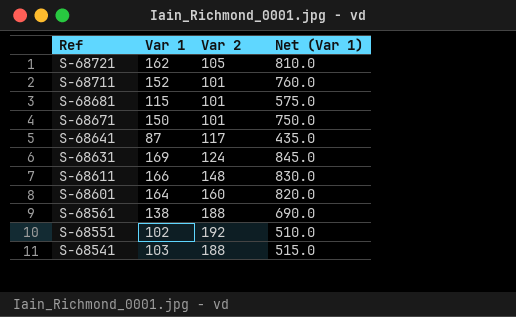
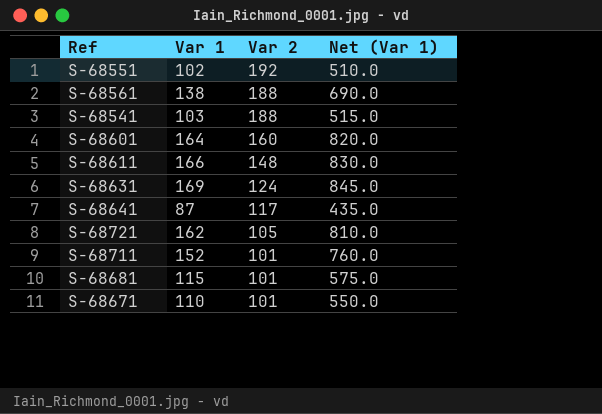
row order: Ref descending -> Var 2 descending
S-68671 | Var 1: 150 -> 110
S-68671 | Net (Var 1): 750.0 -> 550.0

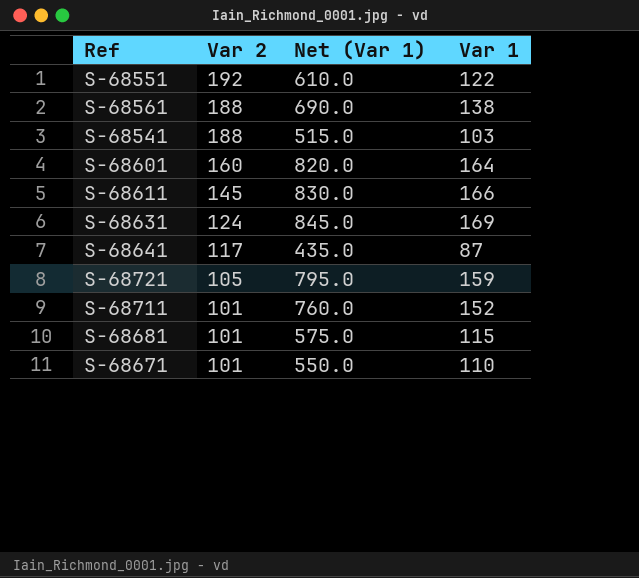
column Var 1 | position: 2 -> 4
S-68551 | Net (Var 1): 510.0 -> 610.0
S-68551 | Var 1: 102 -> 122
S-68611 | Var 2: 148 -> 145
S-68721 | Net (Var 1): 810.0 -> 795.0
S-68721 | Var 1: 162 -> 159

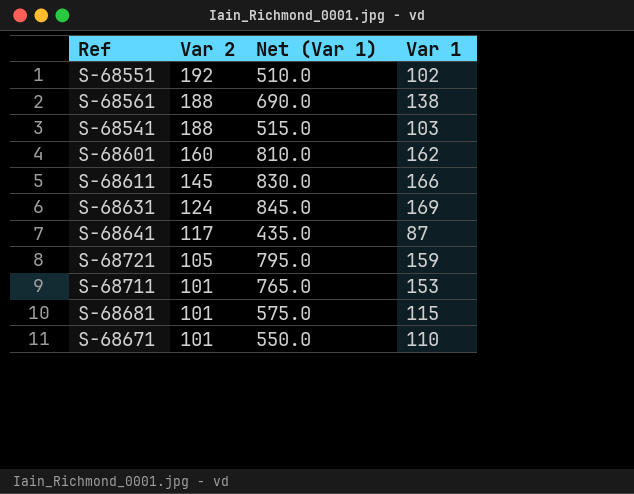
S-68551 | Net (Var 1): 610.0 -> 510.0
S-68551 | Var 1: 122 -> 102
S-68601 | Net (Var 1): 820.0 -> 810.0
S-68601 | Var 1: 164 -> 162
S-68711 | Net (Var 1): 760.0 -> 765.0
S-68711 | Var 1: 152 -> 153

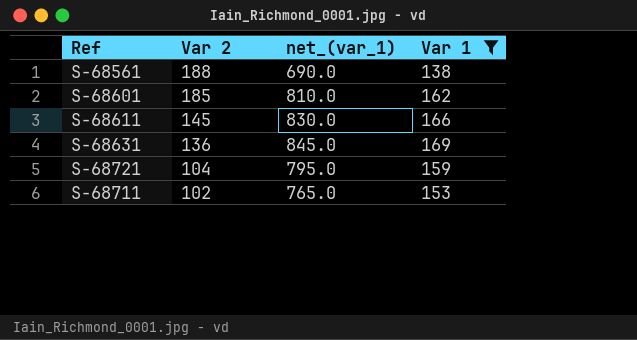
filter: none -> Var 1 >= 138
column name: Net (Var 1) -> net_(var_1)
S-68601 | Var 2: 160 -> 185
S-68631 | Var 2: 124 -> 136
S-68721 | Var 2: 105 -> 104
S-68711 | Var 2: 101 -> 102

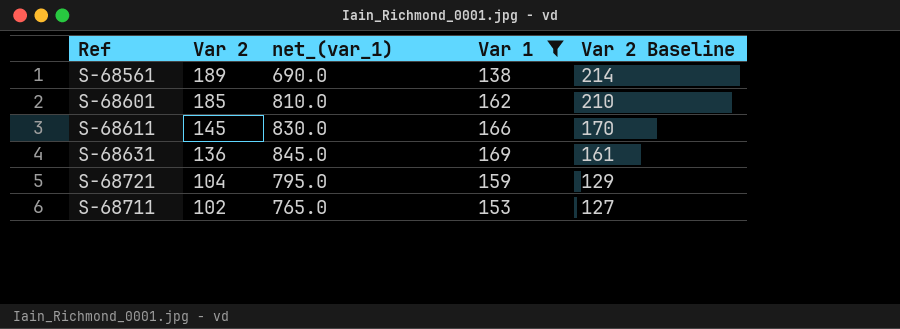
column Var 2 Baseline | formula: none -> [Var 2] + 25
S-68561 | Var 2: 188 -> 189

